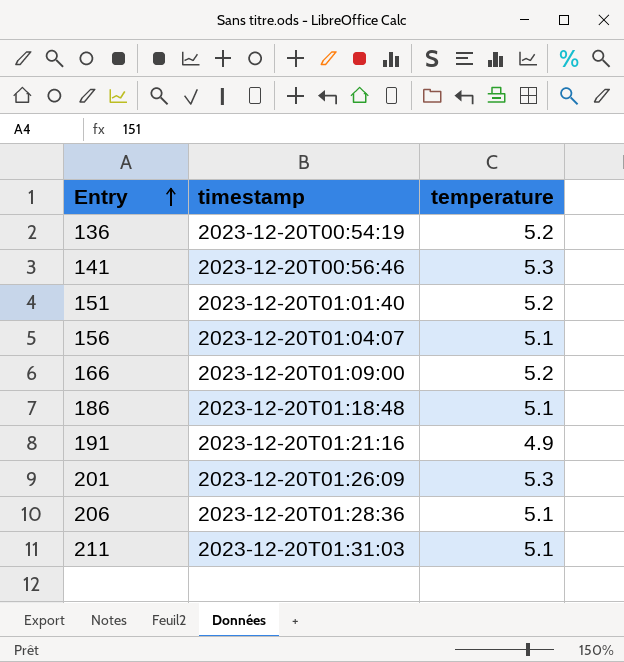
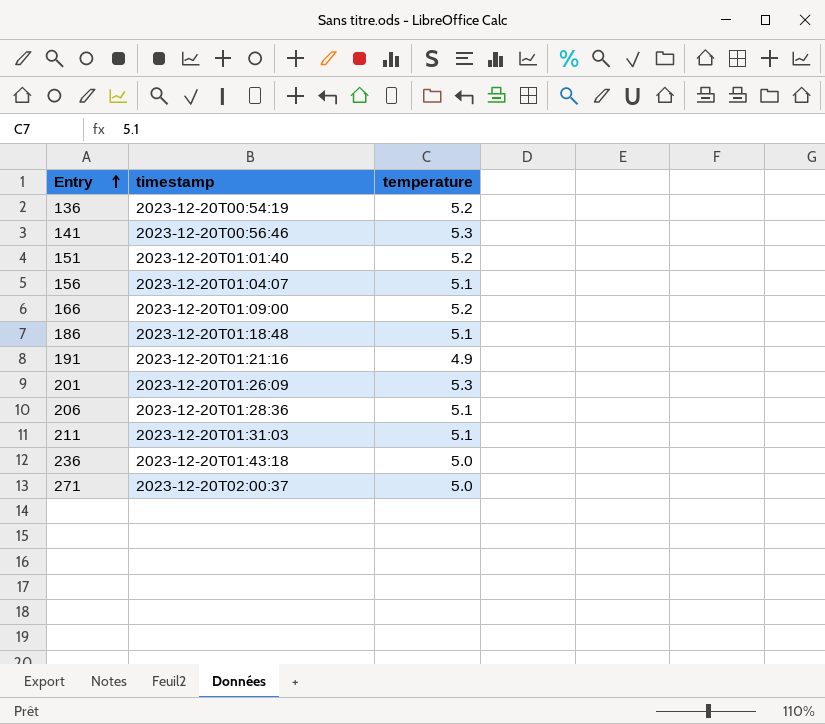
row 236: none -> 2023-12-20T01:43:18 | 5.0
row 271: none -> 2023-12-20T02:00:37 | 5.0

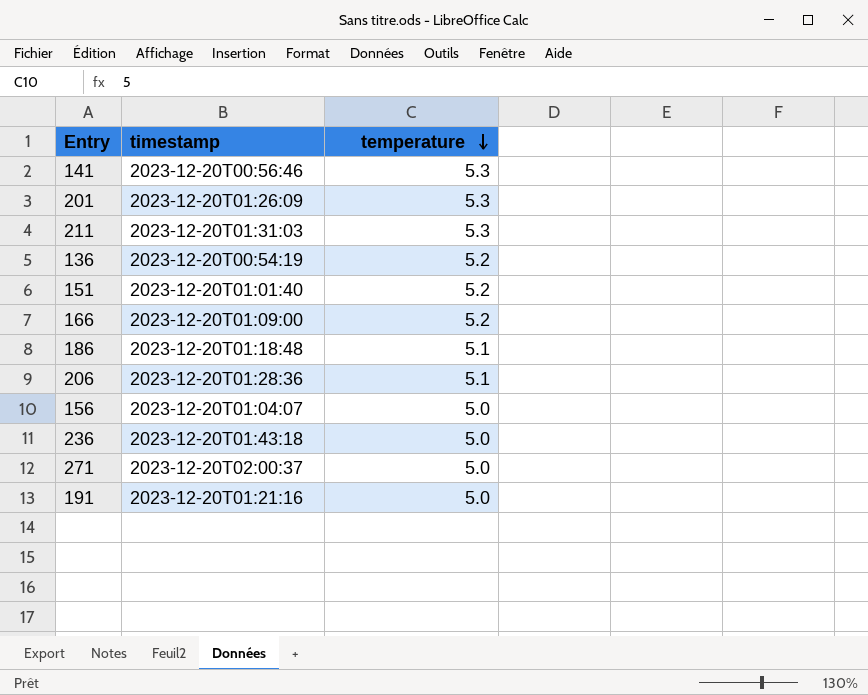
row order: Entry ascending -> temperature descending
211 | temperature: 5.1 -> 5.3
156 | temperature: 5.1 -> 5.0
191 | temperature: 4.9 -> 5.0

